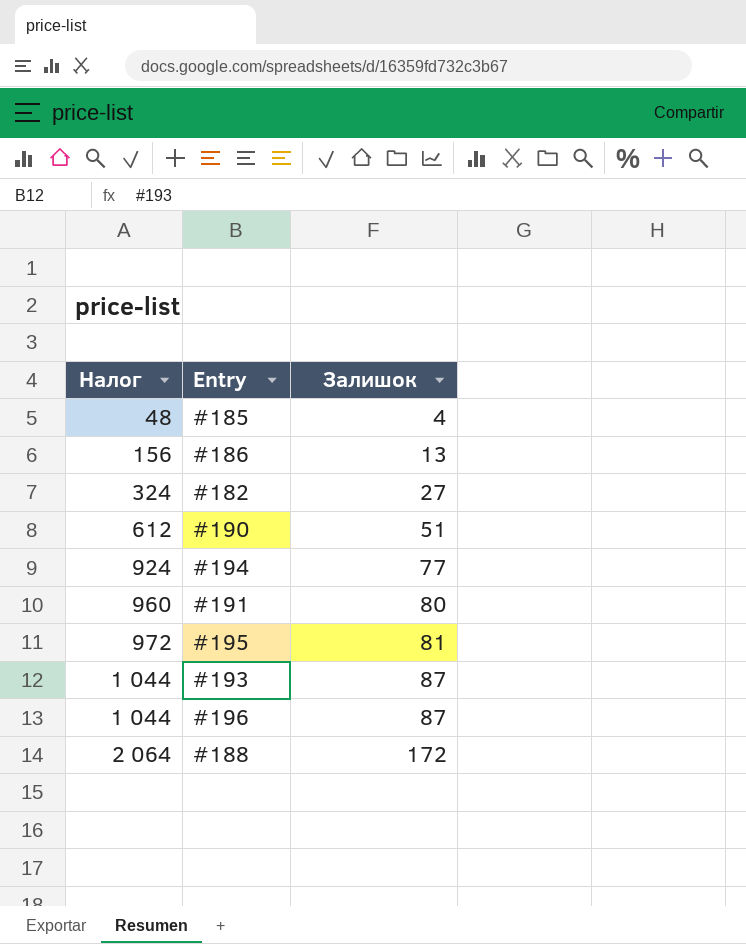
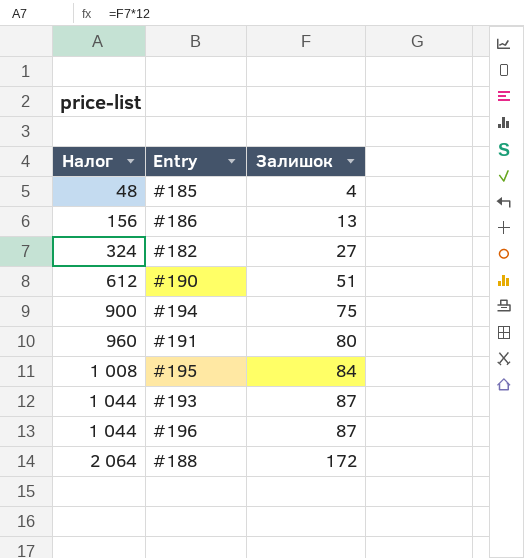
#194 | Налог: 924 -> 900
#194 | Залишок: 77 -> 75
#195 | Налог: 972 -> 1 008
#195 | Залишок: 81 -> 84

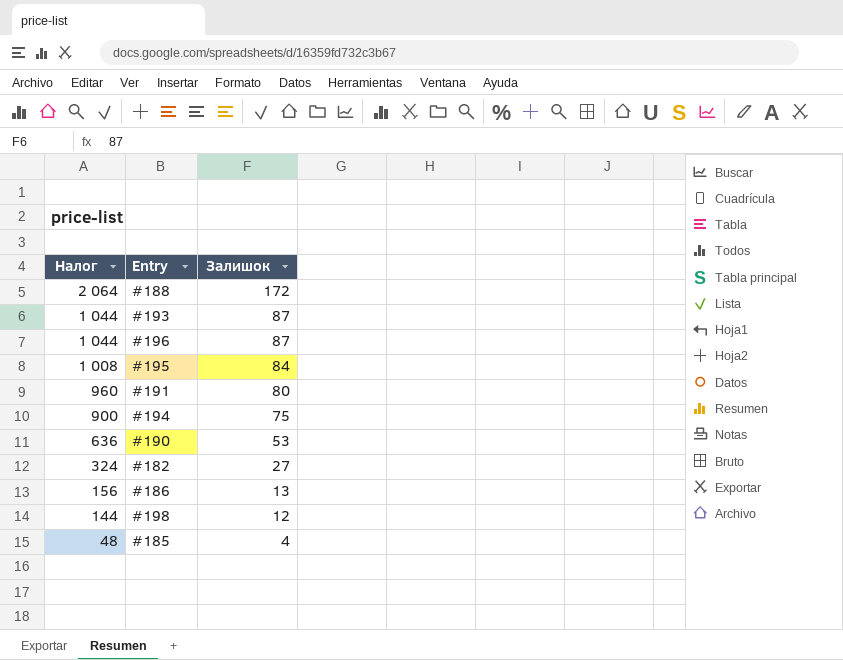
row order: Налог ascending -> Налог descending
#190 | Налог: 612 -> 636
#190 | Залишок: 51 -> 53
row #198: none -> 144 | 12

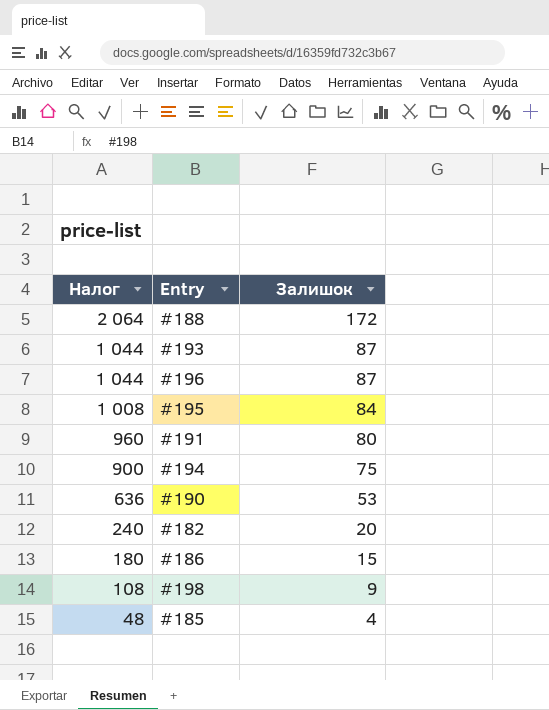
#182 | Налог: 324 -> 240
#182 | Залишок: 27 -> 20
#186 | Налог: 156 -> 180
#186 | Залишок: 13 -> 15
#198 | Налог: 144 -> 108
#198 | Залишок: 12 -> 9

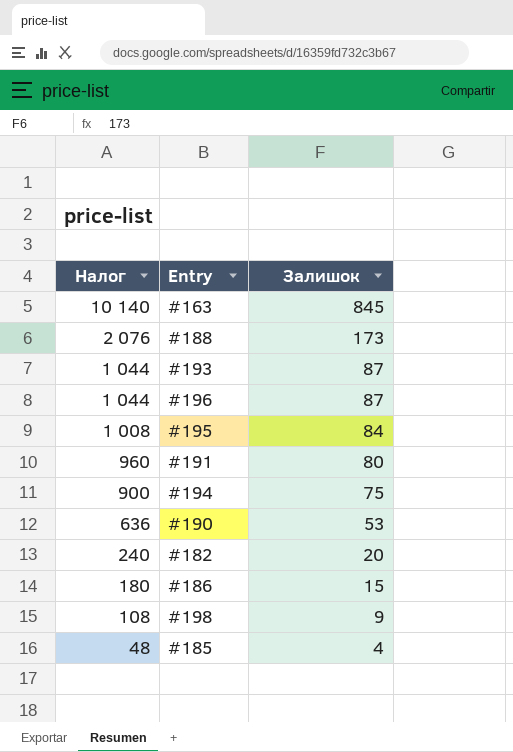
row #163: none -> 10 140 | 845
#188 | Налог: 2 064 -> 2 076
#188 | Залишок: 172 -> 173

